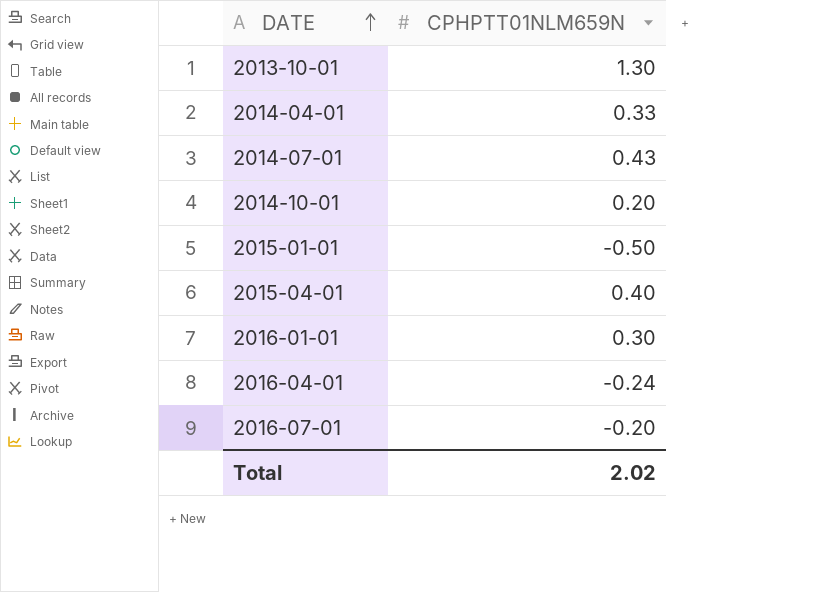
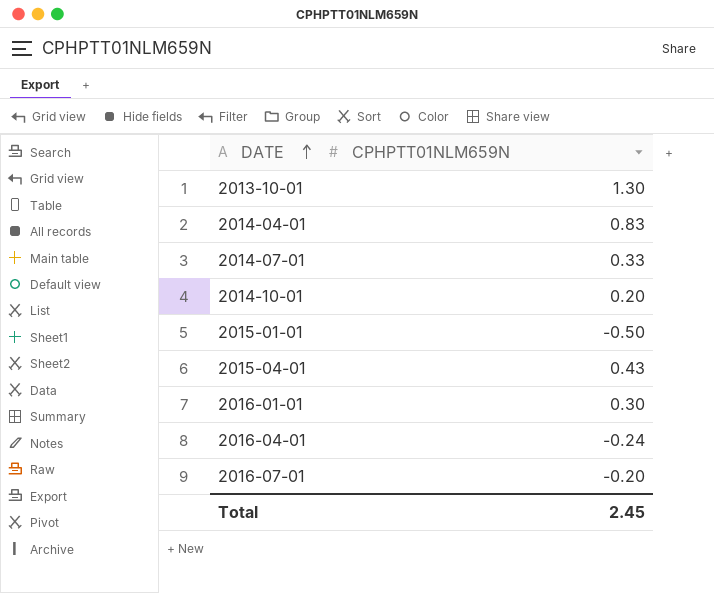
2014-04-01 | CPHPTT01NLM659N: 0.33 -> 0.83
2014-07-01 | CPHPTT01NLM659N: 0.43 -> 0.33
2015-04-01 | CPHPTT01NLM659N: 0.40 -> 0.43
Total | CPHPTT01NLM659N: 2.02 -> 2.45

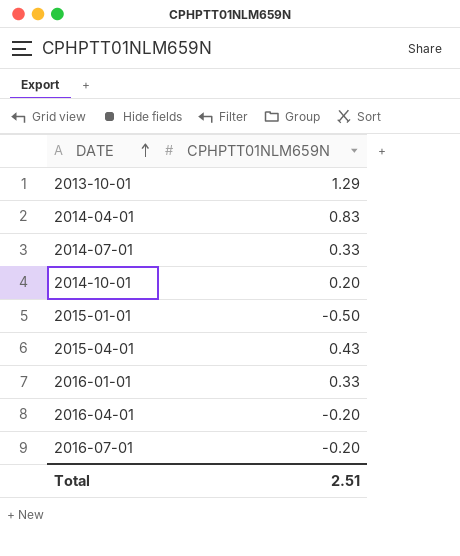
2013-10-01 | CPHPTT01NLM659N: 1.30 -> 1.29
2016-01-01 | CPHPTT01NLM659N: 0.30 -> 0.33
2016-04-01 | CPHPTT01NLM659N: -0.24 -> -0.20
Total | CPHPTT01NLM659N: 2.45 -> 2.51

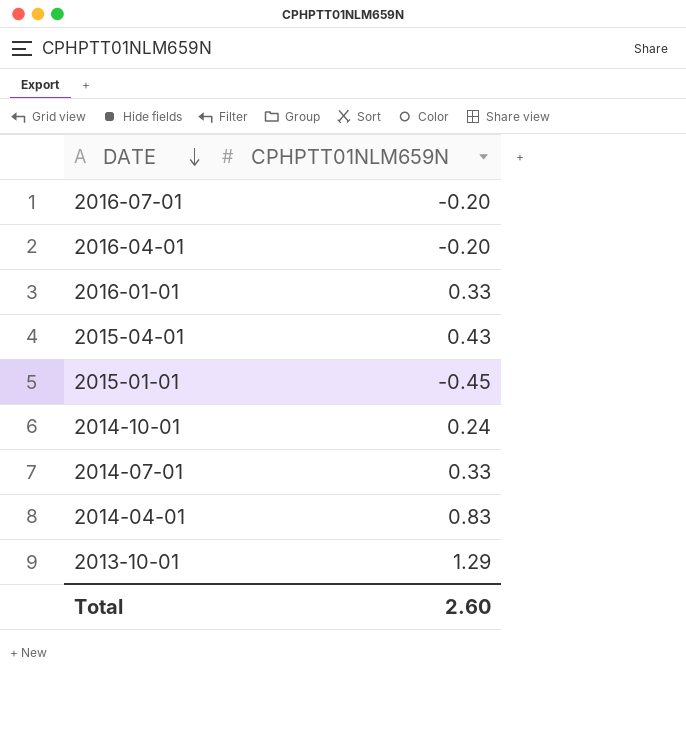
row order: DATE ascending -> DATE descending
2015-01-01 | CPHPTT01NLM659N: -0.50 -> -0.45
2014-10-01 | CPHPTT01NLM659N: 0.20 -> 0.24
Total | CPHPTT01NLM659N: 2.51 -> 2.60

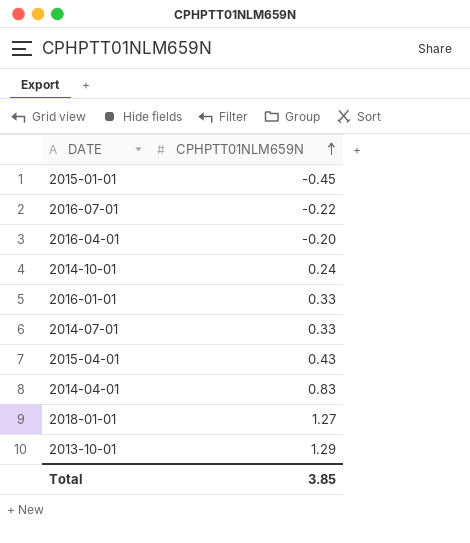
row order: DATE descending -> CPHPTT01NLM659N ascending
2016-07-01 | CPHPTT01NLM659N: -0.20 -> -0.22
row 2018-01-01: none -> 1.27
Total | CPHPTT01NLM659N: 2.60 -> 3.85

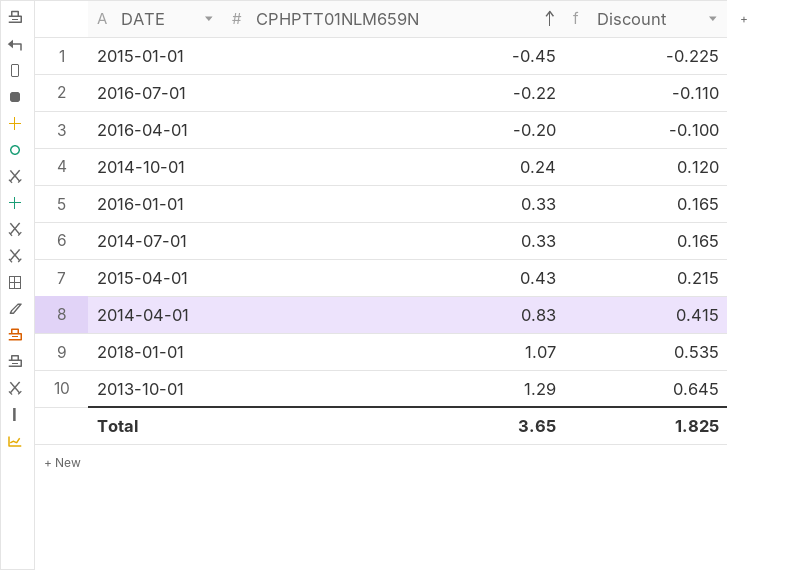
column Discount | formula: none -> [CPHPTT01NLM659N] * 0.5
2018-01-01 | CPHPTT01NLM659N: 1.27 -> 1.07
Total | CPHPTT01NLM659N: 3.85 -> 3.65

